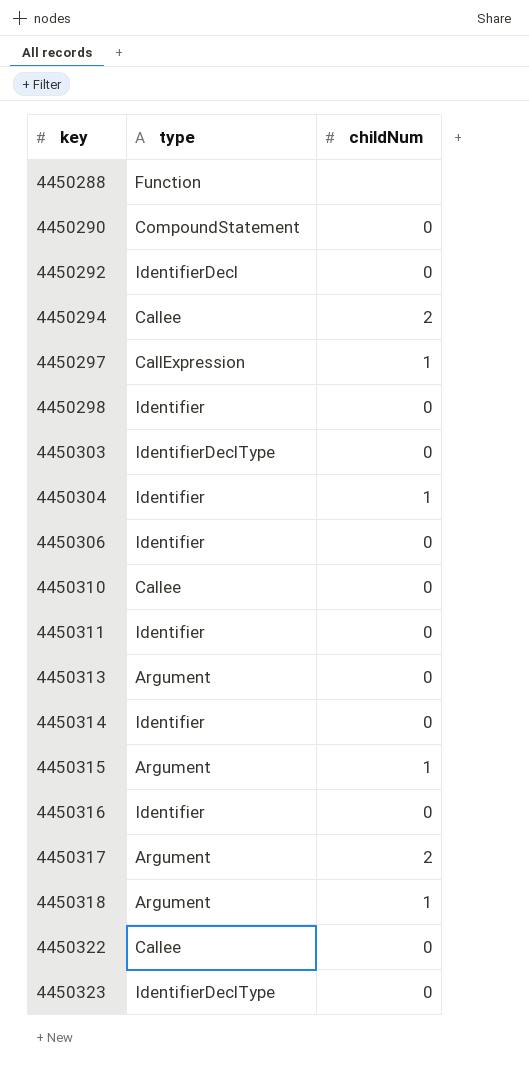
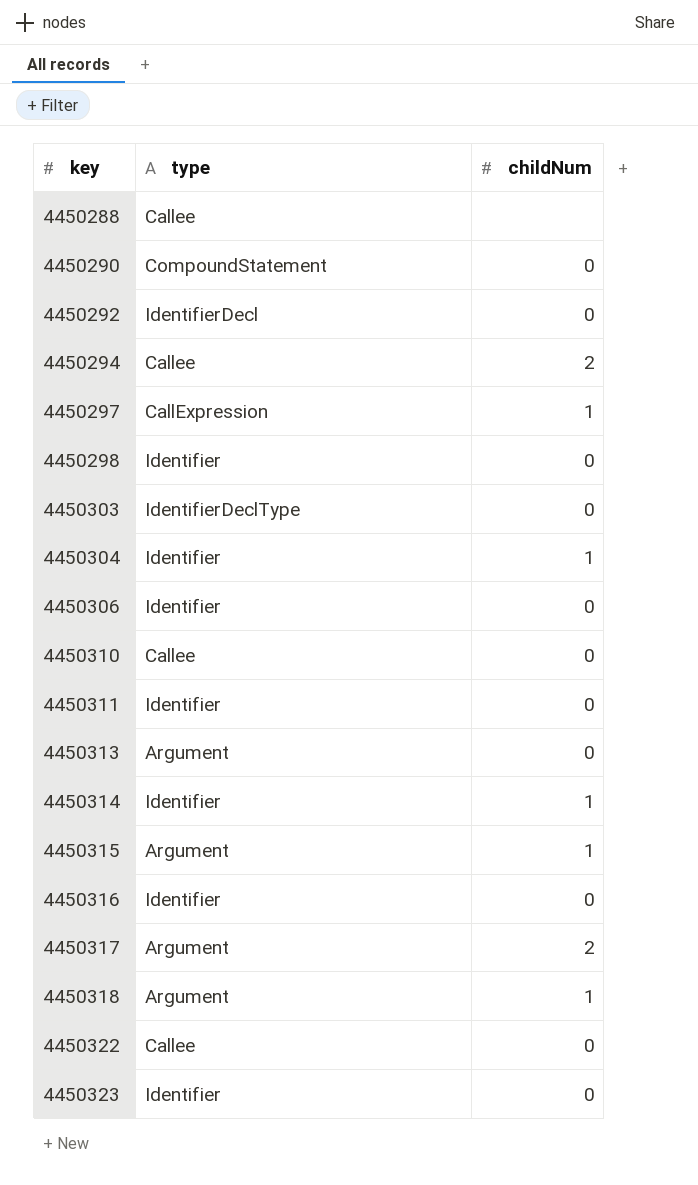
4450288 | type: Function -> Callee
4450314 | childNum: 0 -> 1
4450323 | type: IdentifierDeclType -> Identifier

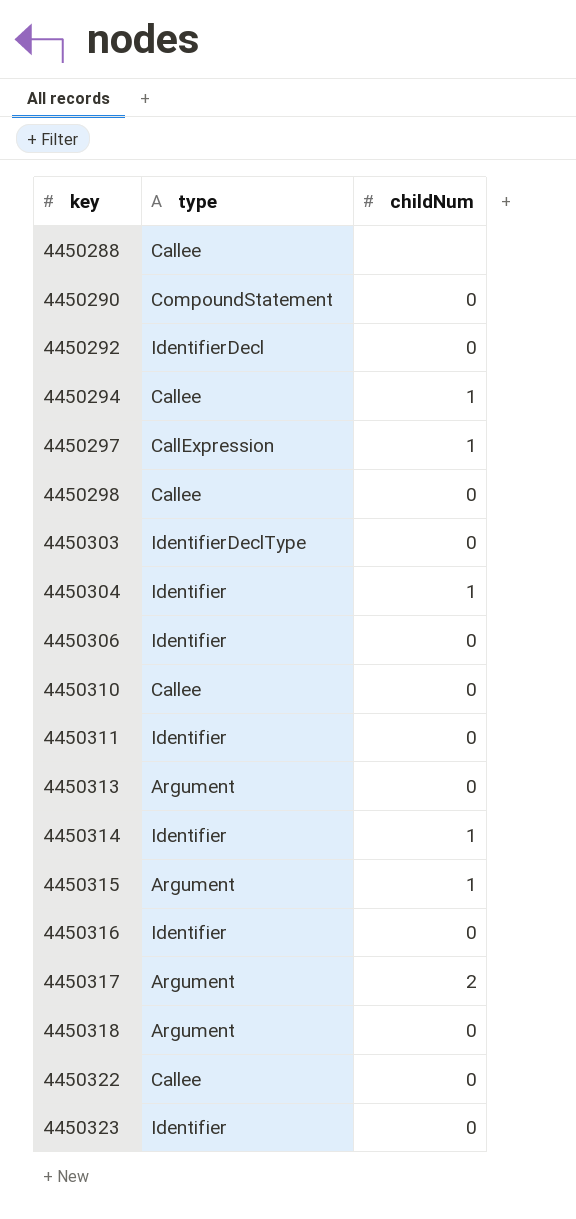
4450294 | childNum: 2 -> 1
4450298 | type: Identifier -> Callee
4450318 | childNum: 1 -> 0

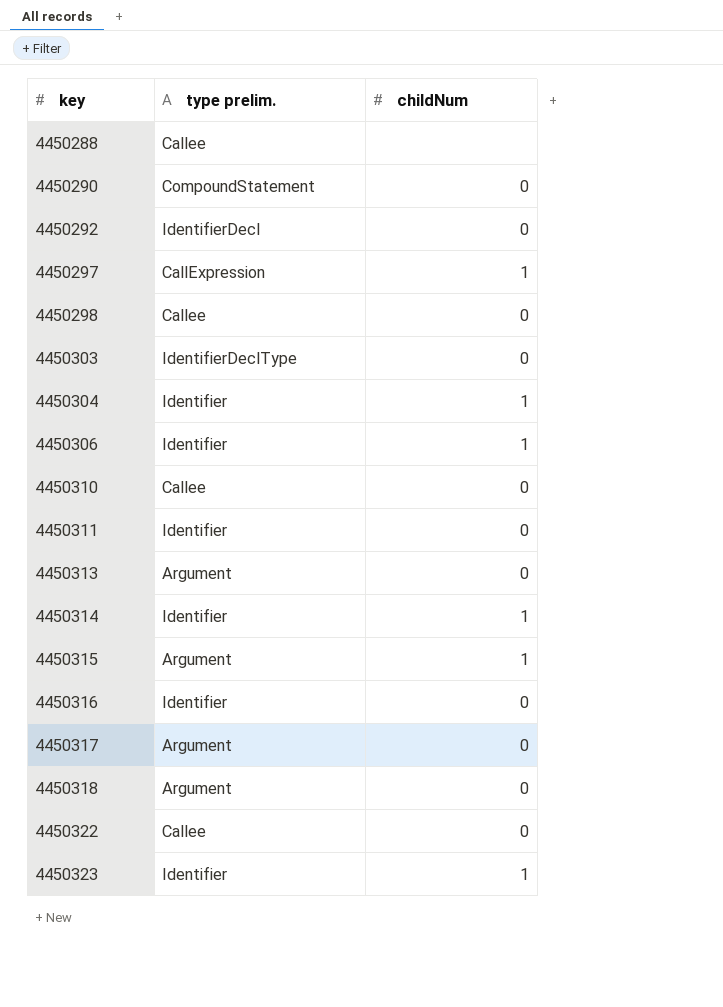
column name: type -> type prelim.
row 4450294: Callee | 1 -> none
4450306 | childNum: 0 -> 1
4450317 | childNum: 2 -> 0
4450323 | childNum: 0 -> 1

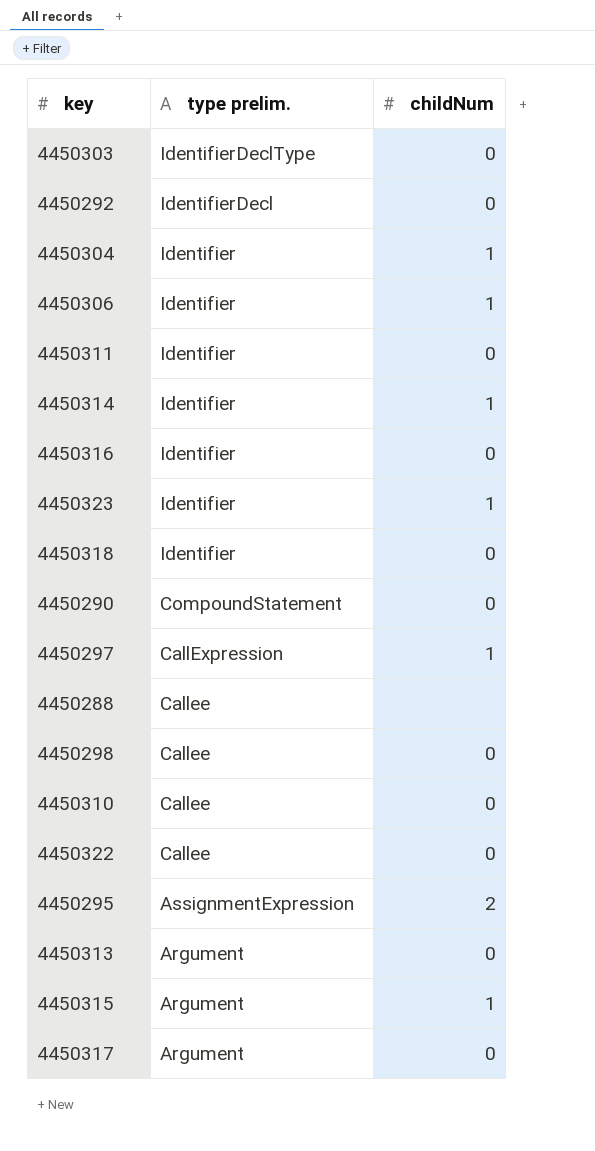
row order: key ascending -> type prelim. descending
4450318 | type prelim.: Argument -> Identifier
row 4450295: none -> AssignmentExpression | 2

